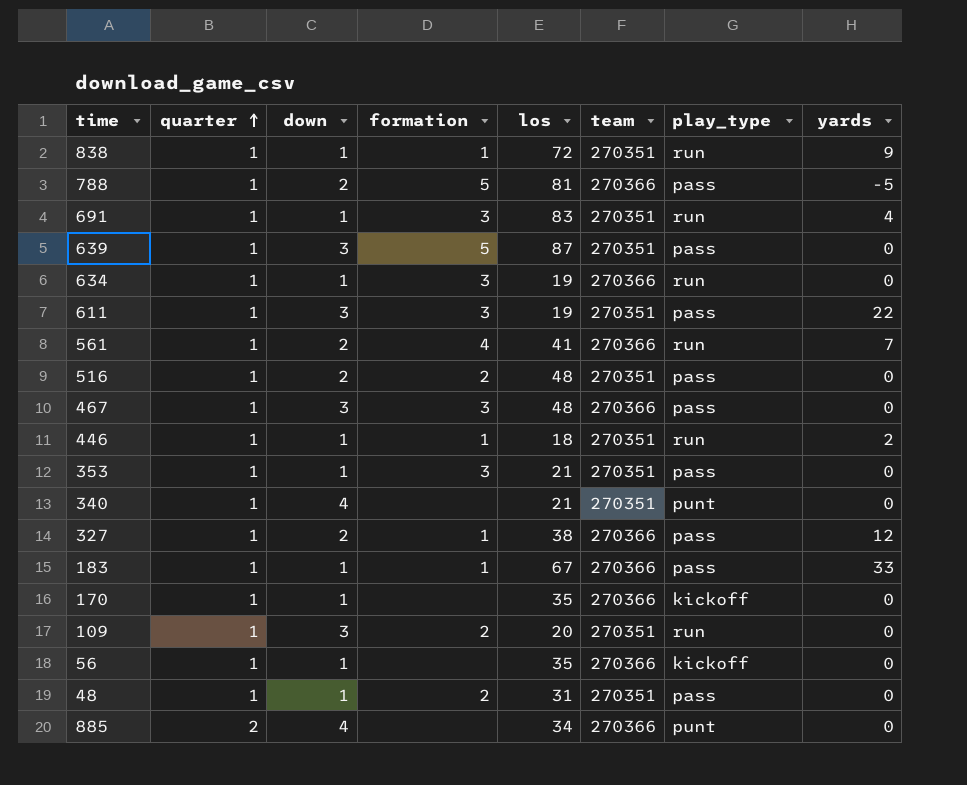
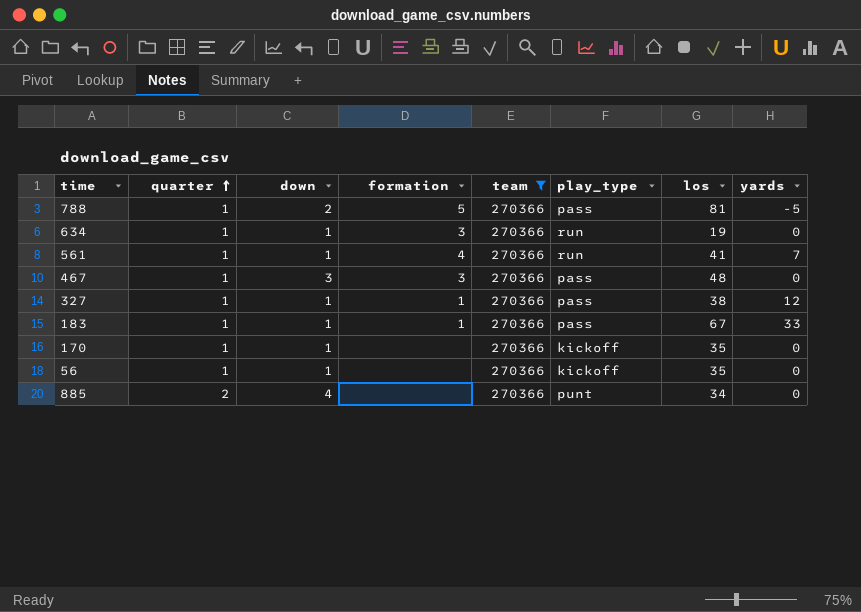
filter: none -> team = 270366
column los | position: 5 -> 7
561 | down: 2 -> 1
327 | down: 2 -> 1

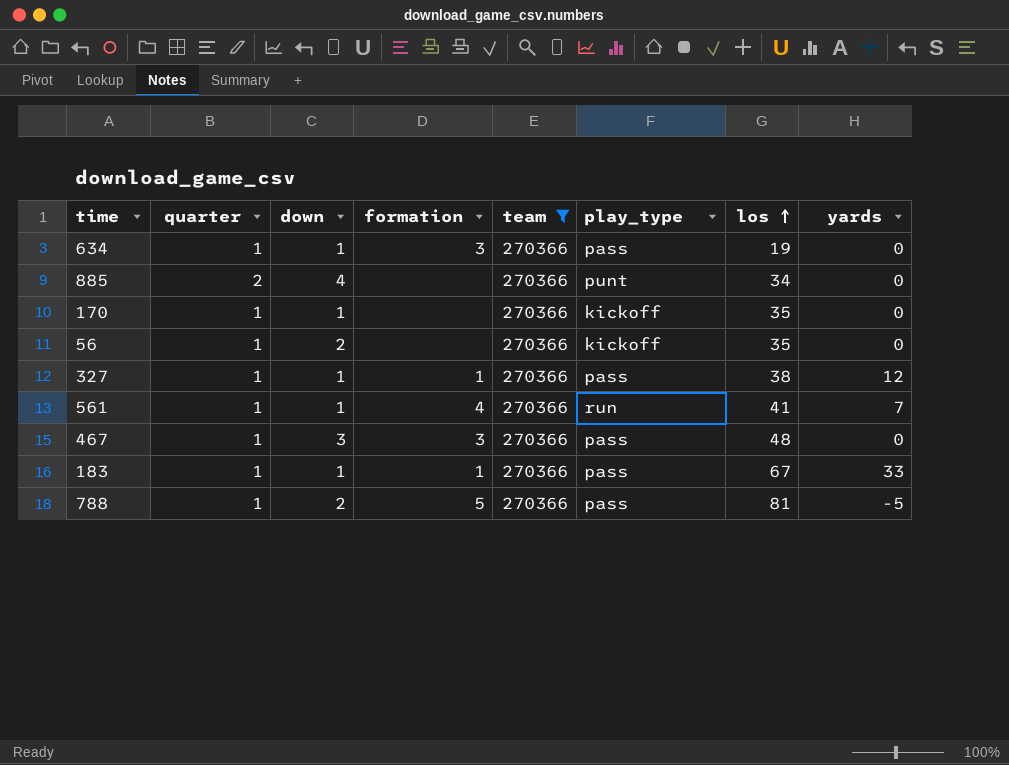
row order: quarter ascending -> los ascending
634 | play_type: run -> pass
56 | down: 1 -> 2

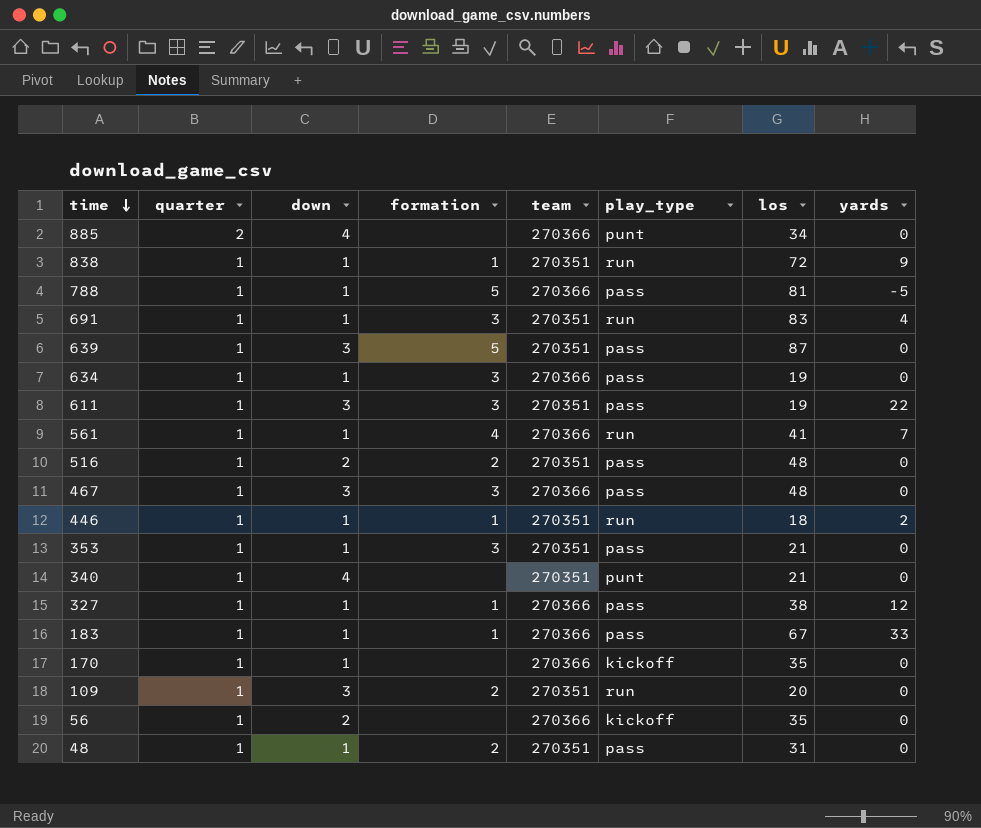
filter: team = 270366 -> none
row order: los ascending -> time descending
788 | down: 2 -> 1

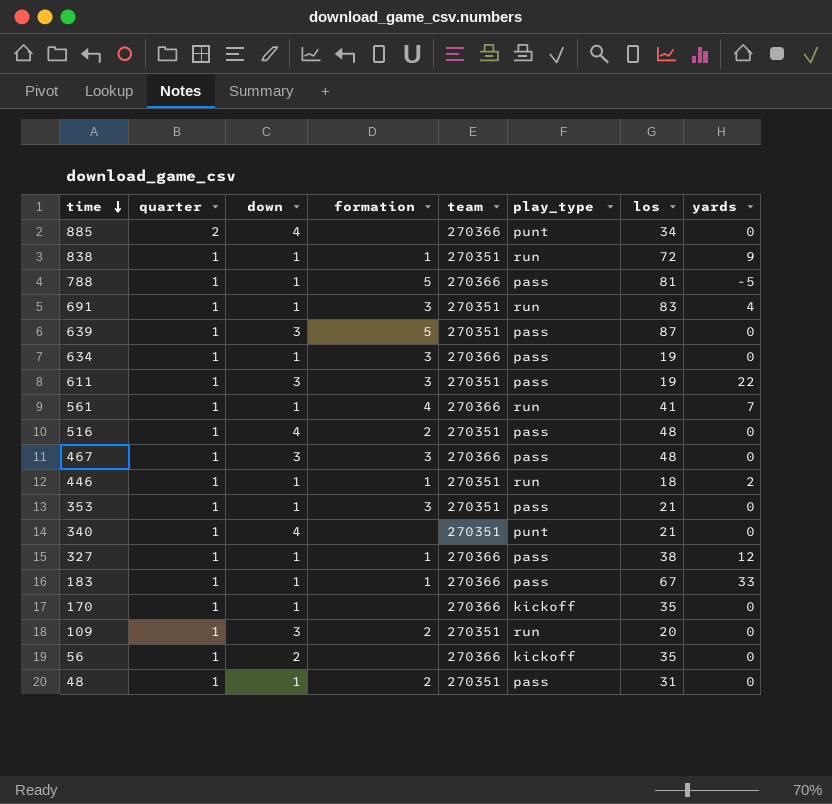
516 | down: 2 -> 4

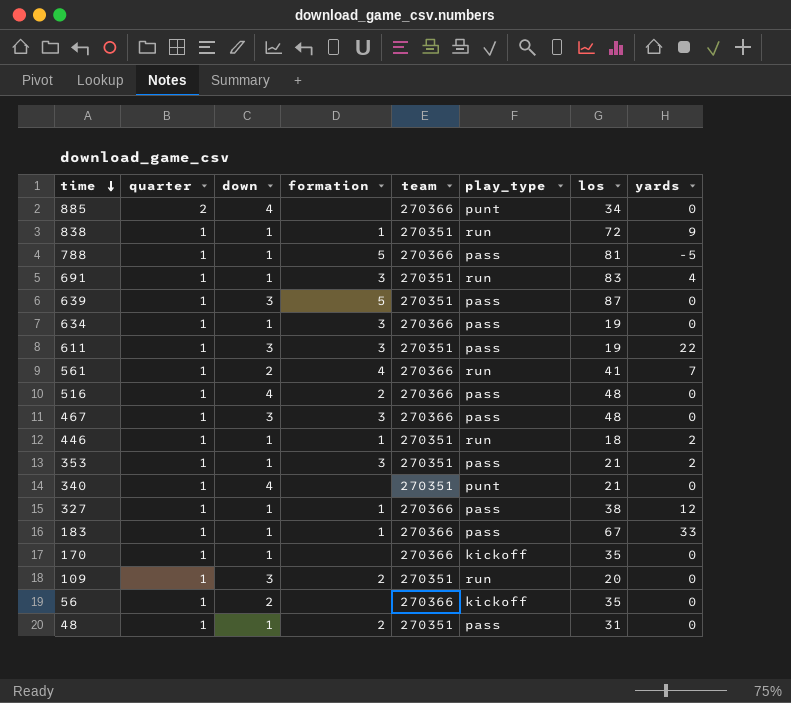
561 | down: 1 -> 2
516 | team: 270351 -> 270366
353 | yards: 0 -> 2

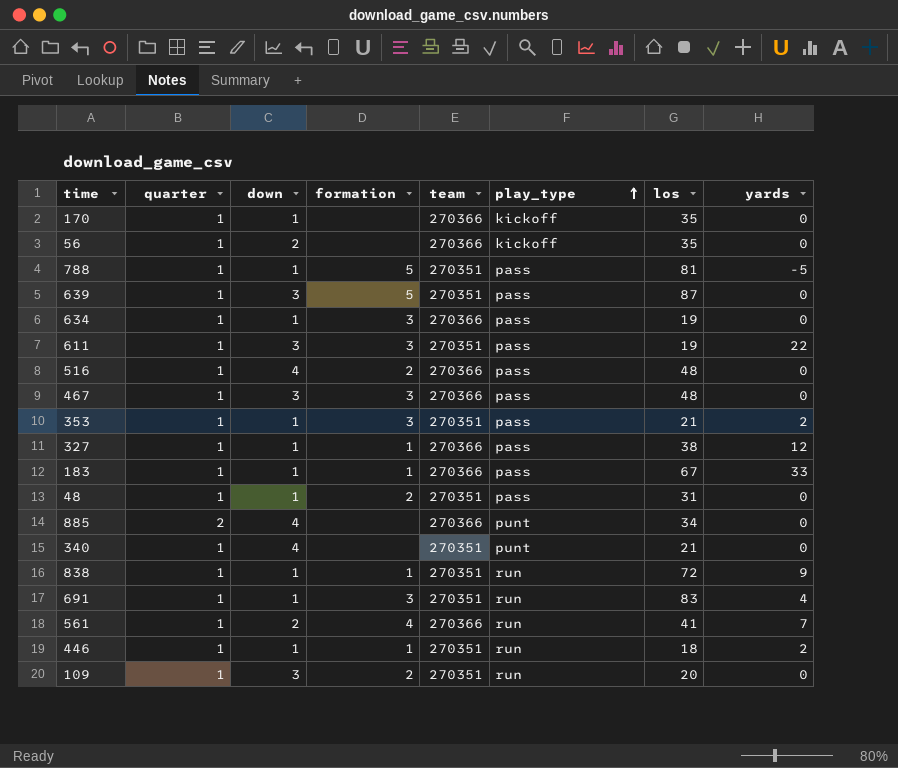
row order: time descending -> play_type ascending
788 | team: 270366 -> 270351

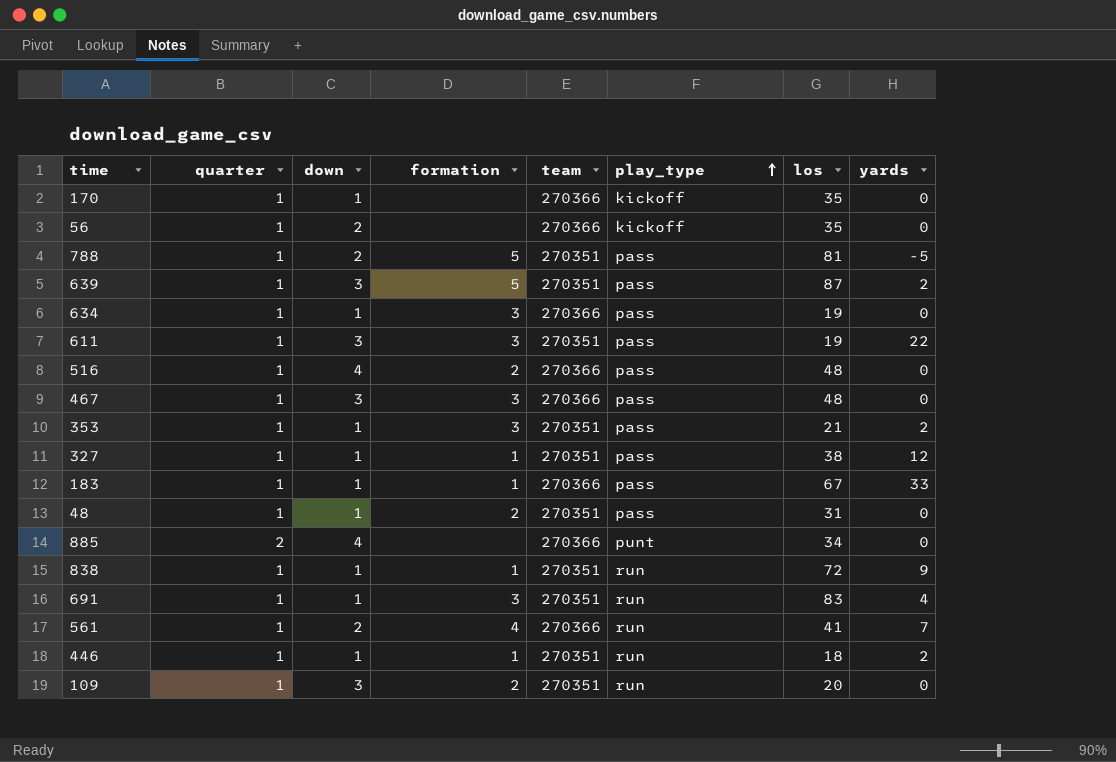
row 340: 1 | 4 | none | 270351 | punt | 21 | 0 -> none
788 | down: 1 -> 2
639 | yards: 0 -> 2
327 | team: 270366 -> 270351

